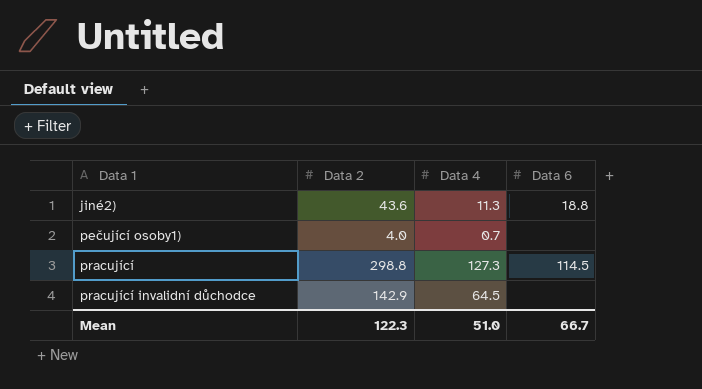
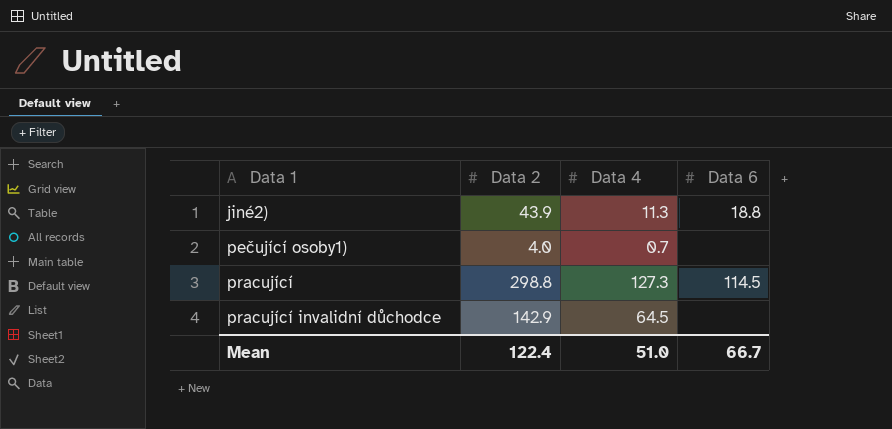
jiné2) | Data 2: 43.6 -> 43.9
Mean | Data 2: 122.3 -> 122.4

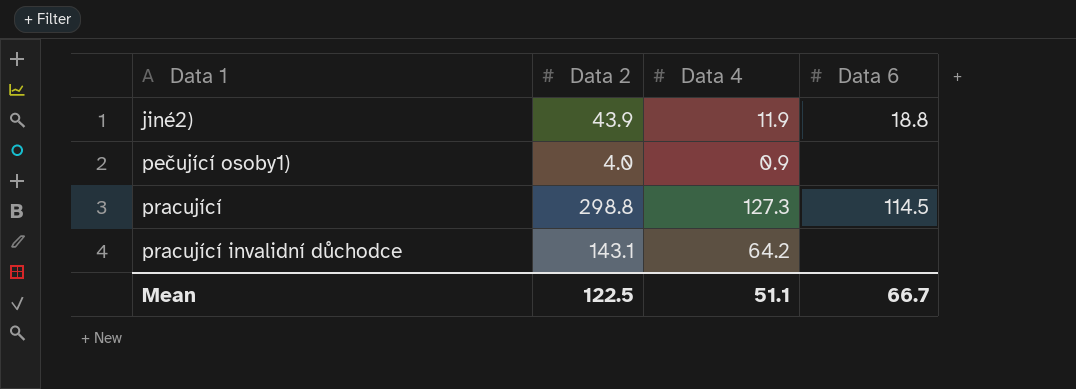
jiné2) | Data 4: 11.3 -> 11.9
pečující osoby1) | Data 4: 0.7 -> 0.9
pracující invalidní důchodce | Data 2: 142.9 -> 143.1
pracující invalidní důchodce | Data 4: 64.5 -> 64.2
Mean | Data 2: 122.4 -> 122.5
Mean | Data 4: 51.0 -> 51.1

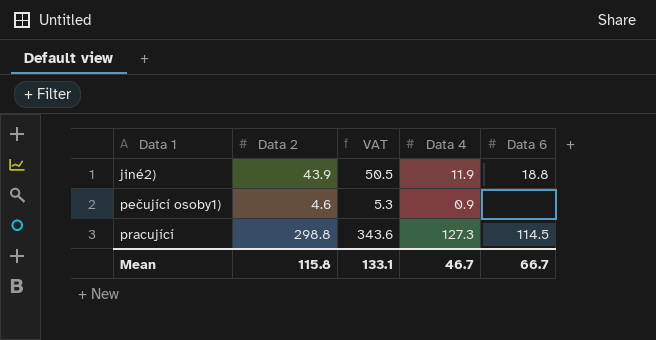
column VAT | formula: none -> [Data 2] * 1.15
row pracující invalidní důchodce: 143.1 | 64.2 | none -> none
pečující osoby1) | Data 2: 4.0 -> 4.6
Mean | Data 2: 122.5 -> 115.8
Mean | Data 4: 51.1 -> 46.7

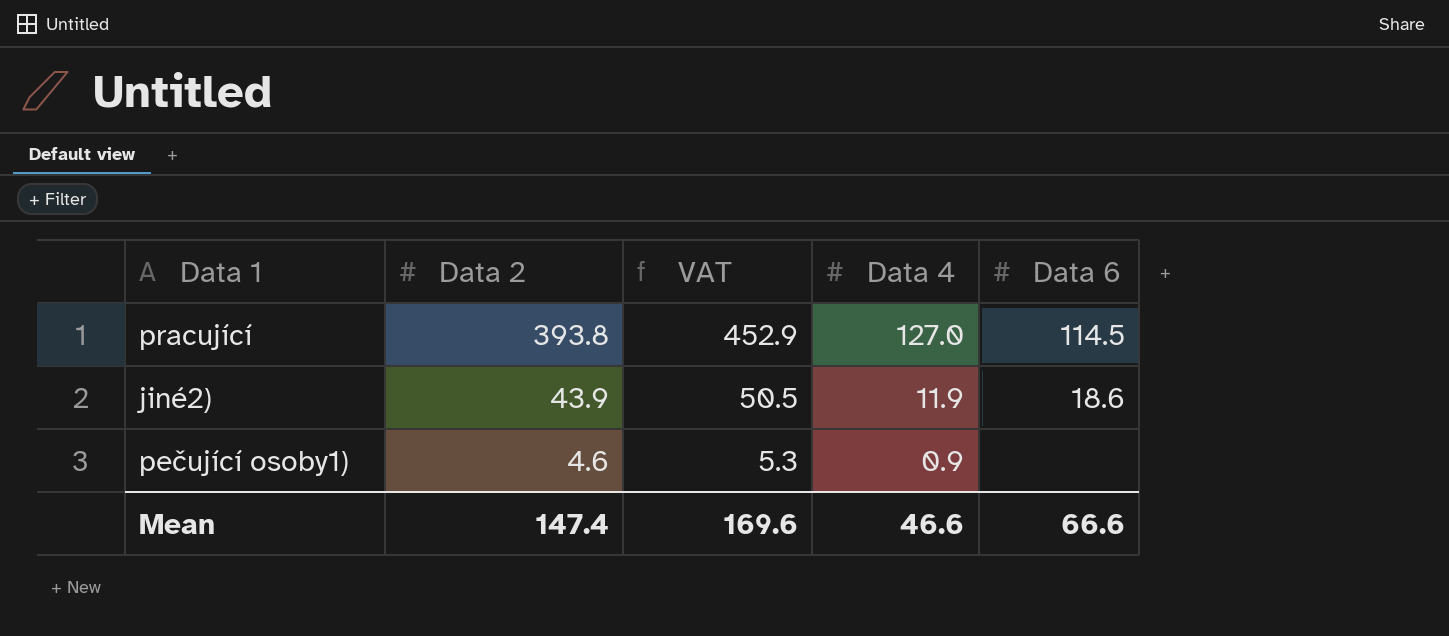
row order: Data 1 ascending -> Data 2 descending
pracující | Data 2: 298.8 -> 393.8
pracující | VAT: 343.6 -> 452.9
pracující | Data 4: 127.3 -> 127.0
jiné2) | Data 6: 18.8 -> 18.6
Mean | Data 2: 115.8 -> 147.4
Mean | VAT: 133.1 -> 169.6
Mean | Data 4: 46.7 -> 46.6
Mean | Data 6: 66.7 -> 66.6

